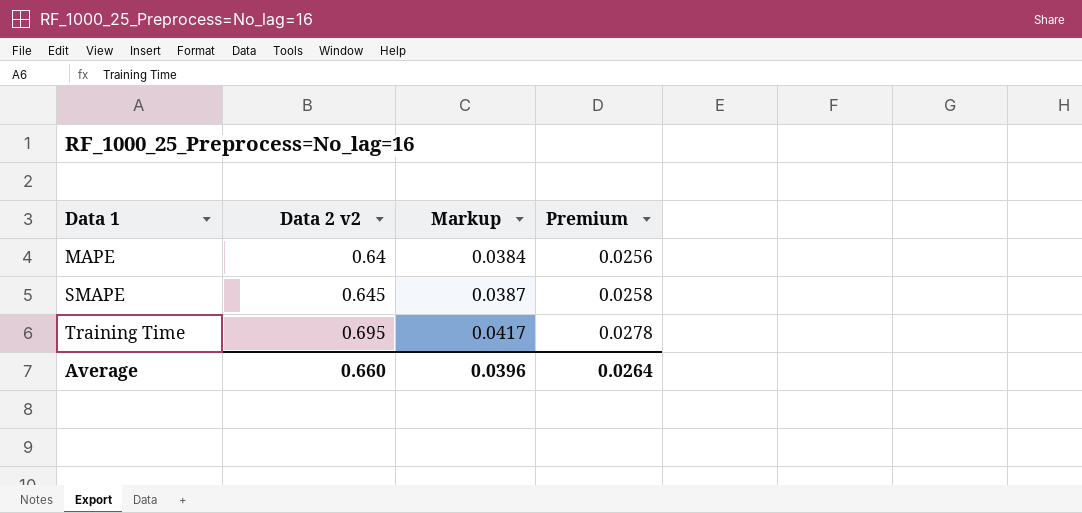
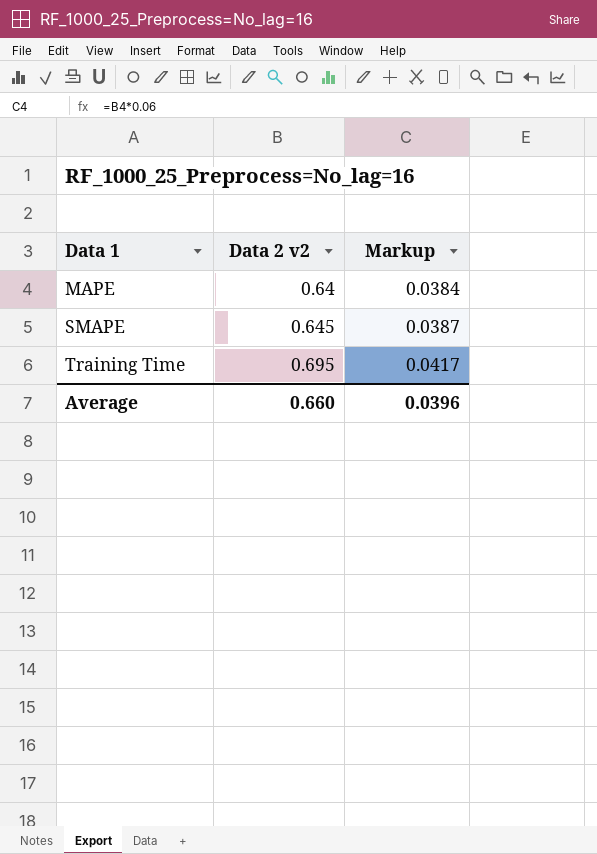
column Premium | formula: [Data 2 v2] * 0.04 -> none

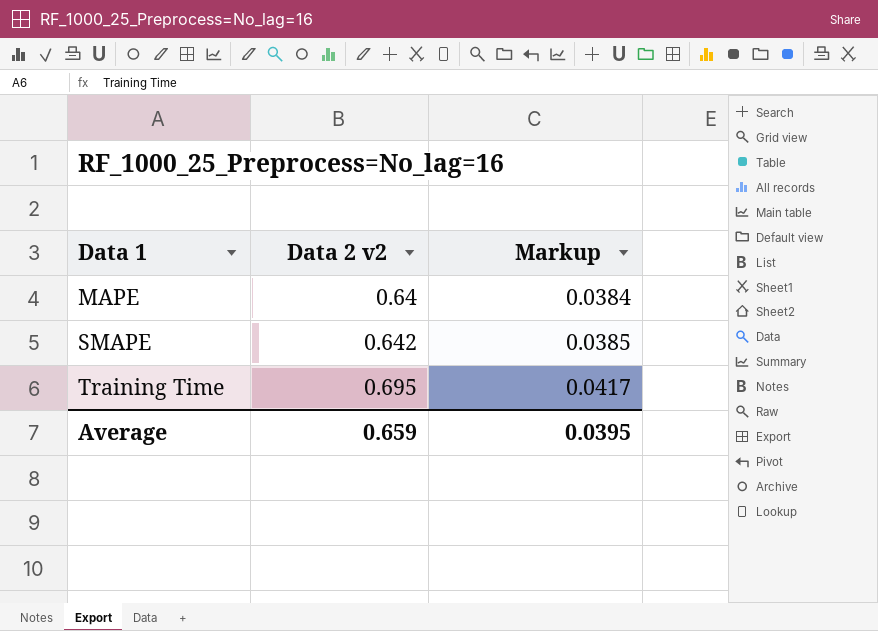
SMAPE | Data 2 v2: 0.645 -> 0.642
SMAPE | Markup: 0.0387 -> 0.0385
Average | Data 2 v2: 0.660 -> 0.659
Average | Markup: 0.0396 -> 0.0395

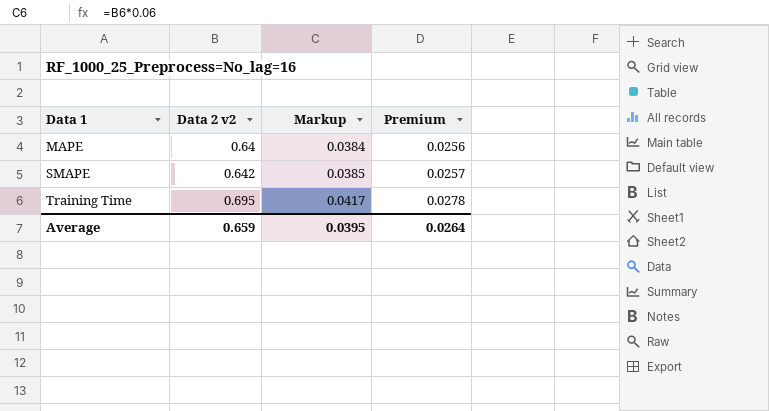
column Premium | formula: none -> [Data 2 v2] * 0.04

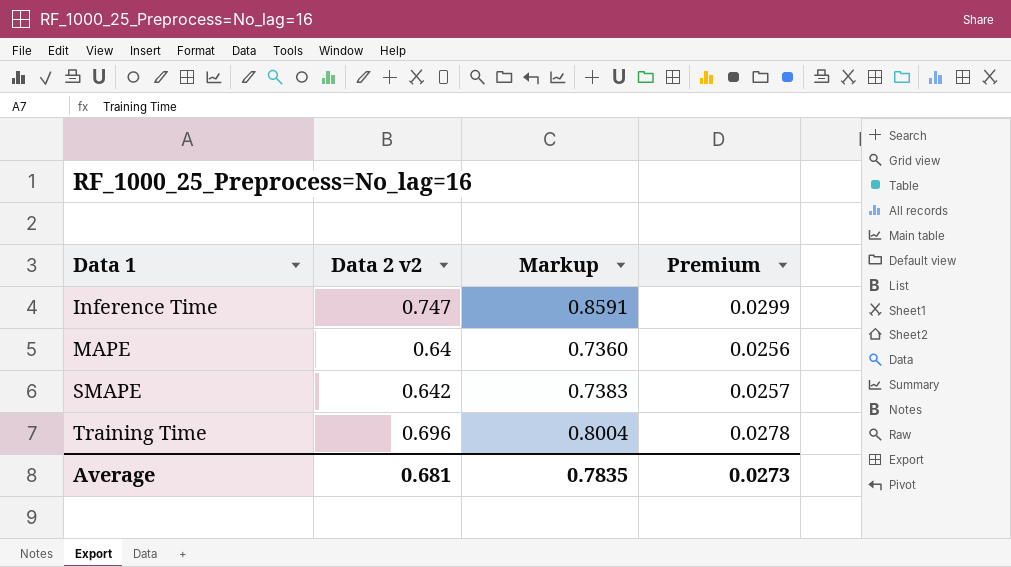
column Markup | formula: [Data 2 v2] * 0.06 -> [Data 2 v2] * 1.15
row Inference Time: none -> 0.747 | 0.8591 | 0.0299
Training Time | Data 2 v2: 0.695 -> 0.696
Average | Data 2 v2: 0.659 -> 0.681
Average | Markup: 0.0395 -> 0.7835
Average | Premium: 0.0264 -> 0.0273

